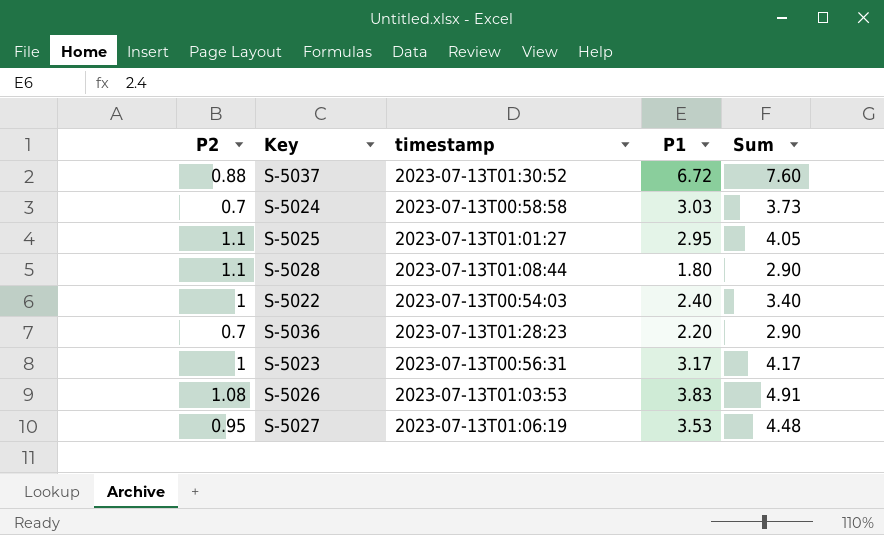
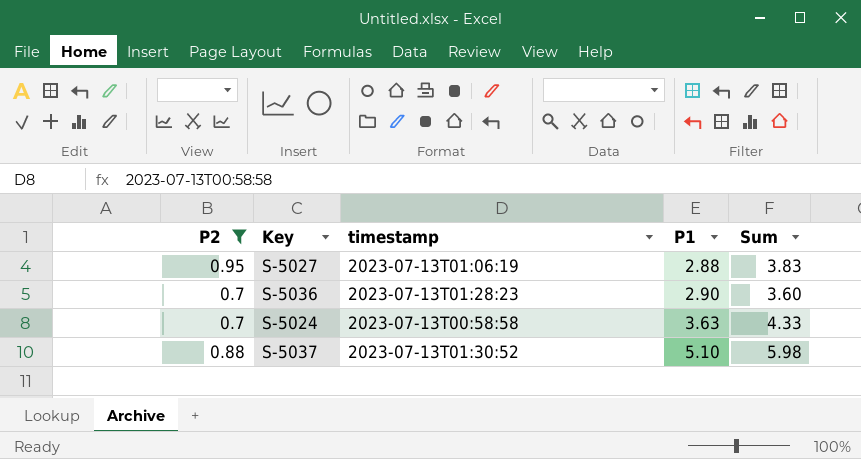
filter: none -> P2 <= 0.95
row order: none -> P1 ascending
S-5027 | P1: 3.53 -> 2.88
S-5027 | Sum: 4.48 -> 3.83
S-5036 | P1: 2.20 -> 2.90
S-5036 | Sum: 2.90 -> 3.60
S-5024 | P1: 3.03 -> 3.63
S-5024 | Sum: 3.73 -> 4.33
S-5037 | P1: 6.72 -> 5.10
S-5037 | Sum: 7.60 -> 5.98

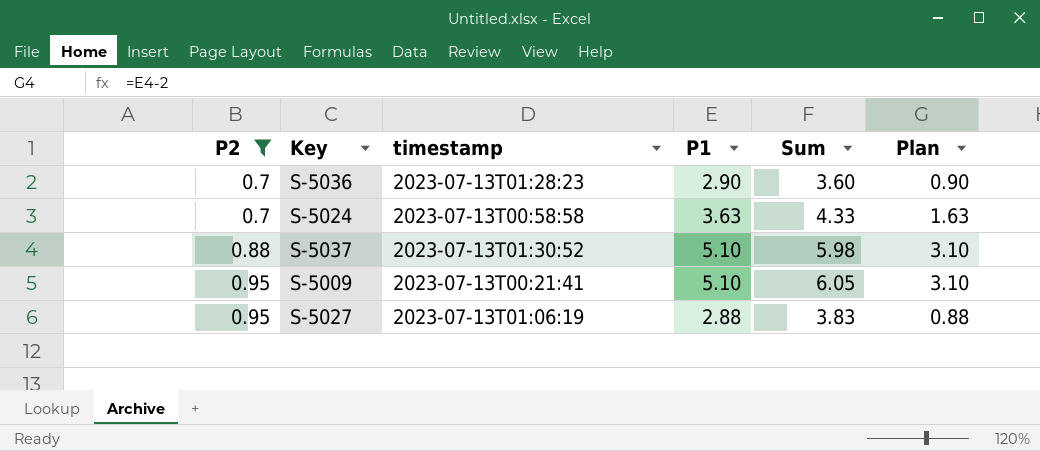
row order: P1 ascending -> P2 ascending
column Plan | formula: none -> [P1] - 2
row S-5009: none -> 0.95 | 2023-07-13T00:21:41 | 5.10 | 6.05 | 3.10

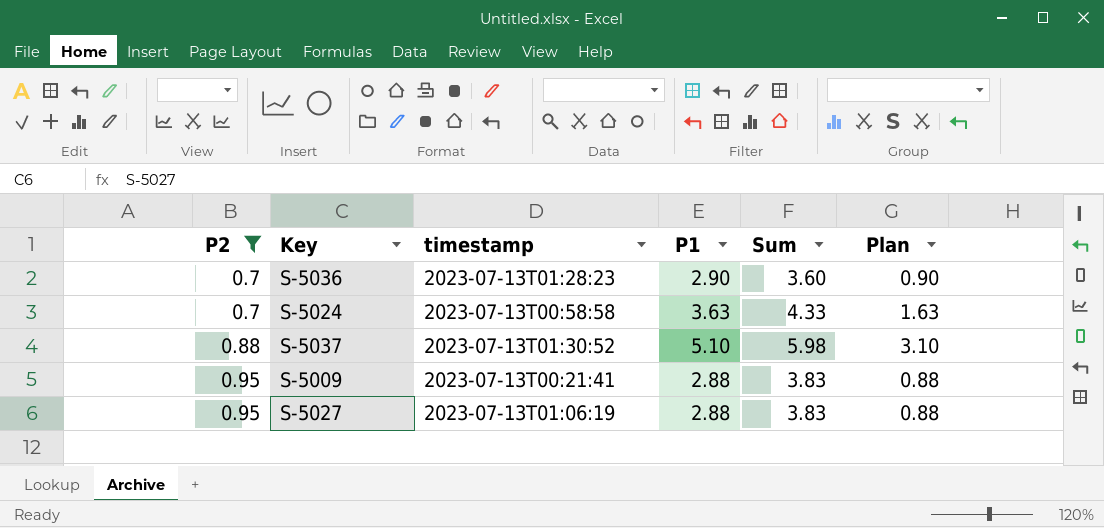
S-5009 | P1: 5.10 -> 2.88
S-5009 | Sum: 6.05 -> 3.83
S-5009 | Plan: 3.10 -> 0.88

